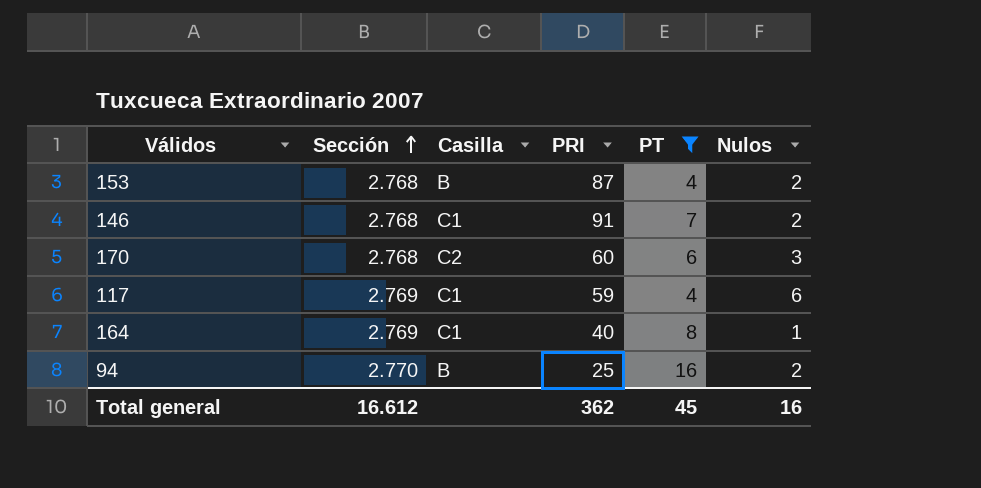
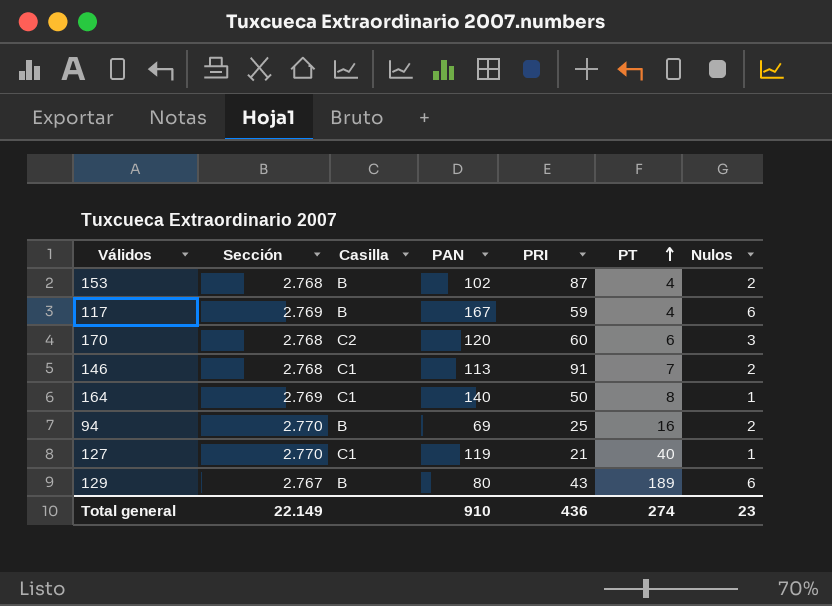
filter: PT <= 16 -> none
row order: Sección ascending -> PT ascending
column PAN | position: none -> 4
117 | Casilla: C1 -> B
164 | PRI: 40 -> 50
Total general | Sección: 16.612 -> 22.149
Total general | PRI: 362 -> 436
Total general | PT: 45 -> 274
Total general | Nulos: 16 -> 23

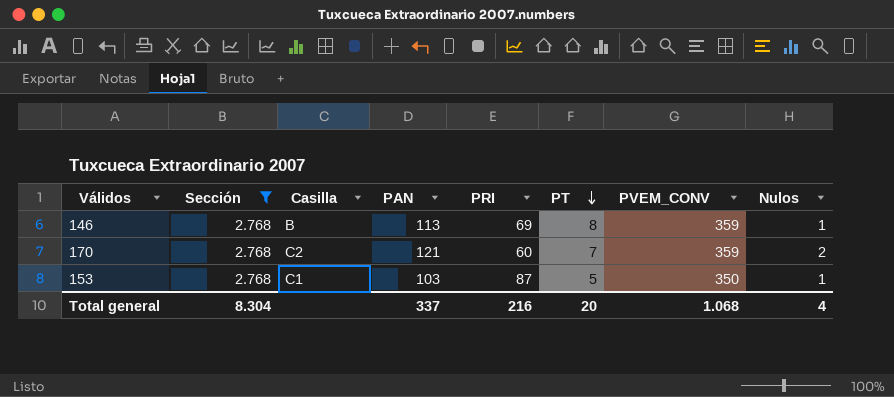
filter: none -> Sección = 2.768
row order: PT ascending -> PT descending
column PVEM_CONV | position: none -> 7
146 | Casilla: C1 -> B
146 | PRI: 91 -> 69
146 | PT: 7 -> 8
146 | Nulos: 2 -> 1
170 | PAN: 120 -> 121
170 | PT: 6 -> 7
170 | Nulos: 3 -> 2
153 | Casilla: B -> C1
153 | PAN: 102 -> 103
153 | PT: 4 -> 5
153 | Nulos: 2 -> 1
Total general | Sección: 22.149 -> 8.304
Total general | PAN: 910 -> 337
Total general | PRI: 436 -> 216
Total general | PT: 274 -> 20
Total general | Nulos: 23 -> 4

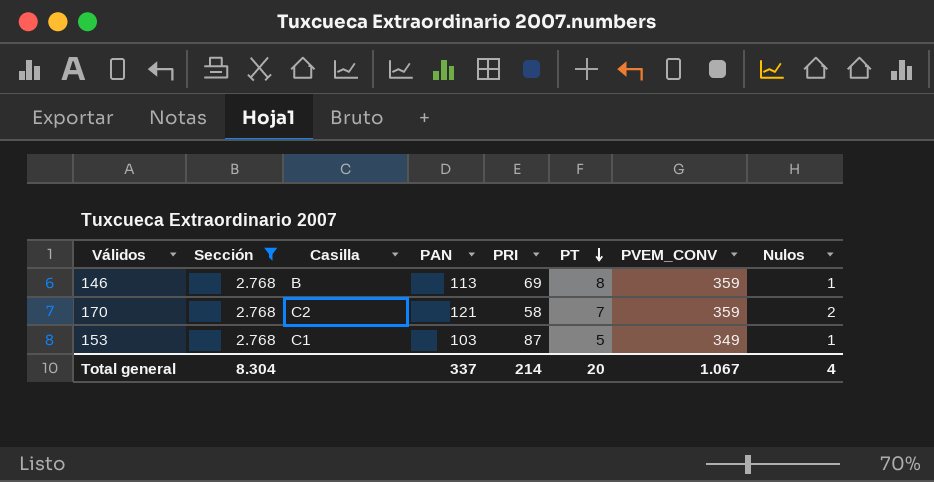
170 | PRI: 60 -> 58
153 | PVEM_CONV: 350 -> 349
Total general | PRI: 216 -> 214
Total general | PVEM_CONV: 1.068 -> 1.067

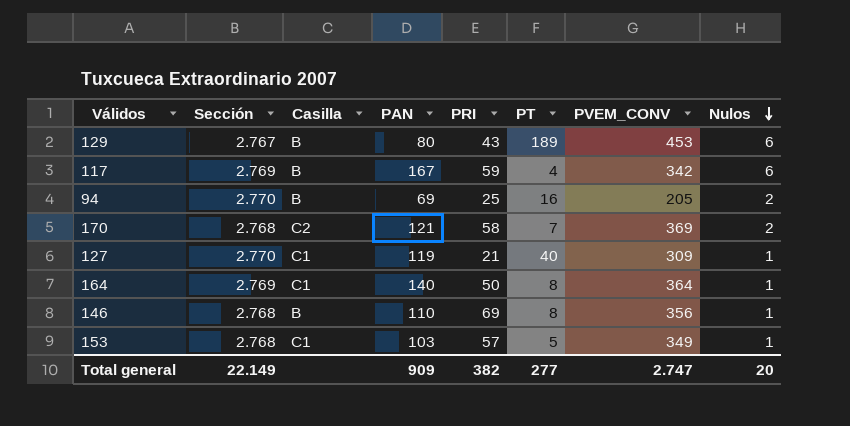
filter: Sección = 2.768 -> none
row order: PT descending -> Nulos descending
170 | PVEM_CONV: 359 -> 369
146 | PAN: 113 -> 110
146 | PVEM_CONV: 359 -> 356
153 | PRI: 87 -> 57
Total general | Sección: 8.304 -> 22.149
Total general | PAN: 337 -> 909
Total general | PRI: 214 -> 382
Total general | PT: 20 -> 277
Total general | PVEM_CONV: 1.067 -> 2.747
Total general | Nulos: 4 -> 20

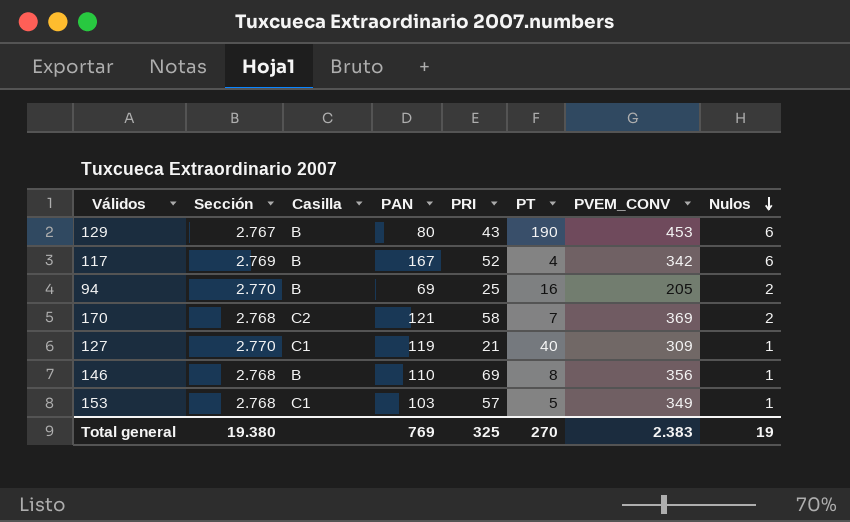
row 164: 2.769 | C1 | 140 | 50 | 8 | 364 | 1 -> none
129 | PT: 189 -> 190
117 | PRI: 59 -> 52
Total general | Sección: 22.149 -> 19.380
Total general | PAN: 909 -> 769
Total general | PRI: 382 -> 325
Total general | PT: 277 -> 270
Total general | PVEM_CONV: 2.747 -> 2.383
Total general | Nulos: 20 -> 19

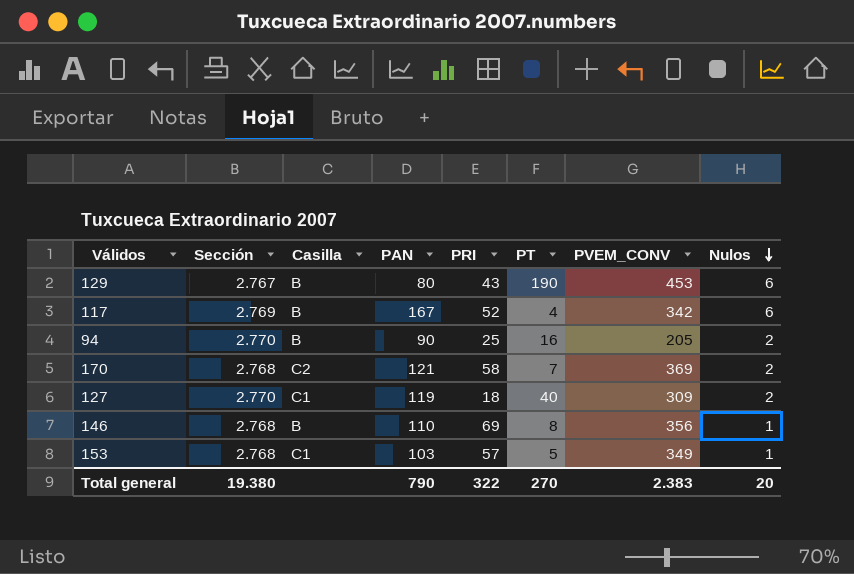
94 | PAN: 69 -> 90
127 | PRI: 21 -> 18
127 | Nulos: 1 -> 2
Total general | PAN: 769 -> 790
Total general | PRI: 325 -> 322
Total general | Nulos: 19 -> 20

